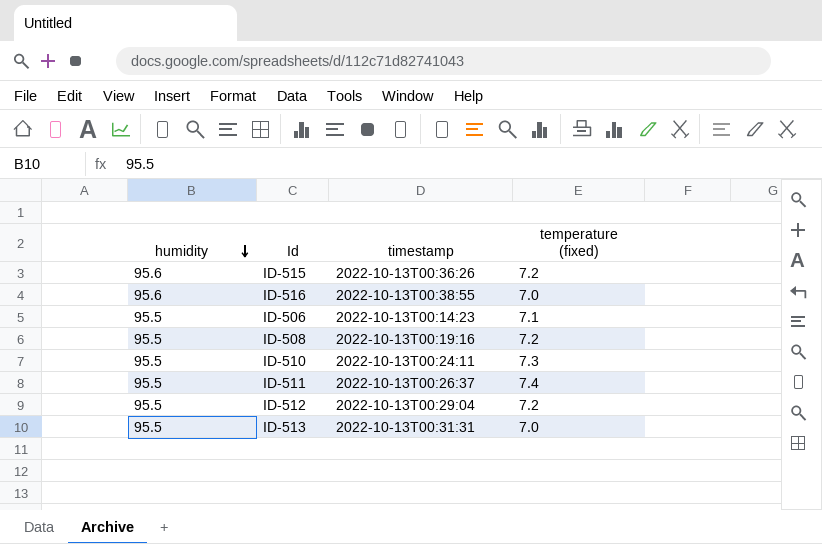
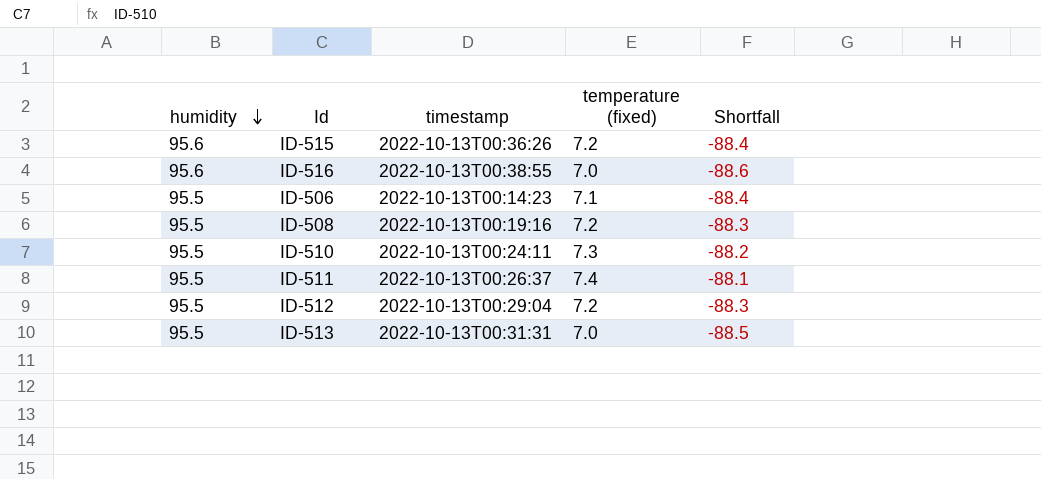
column Shortfall | formula: none -> [temperature (fixed)] - [humidity]

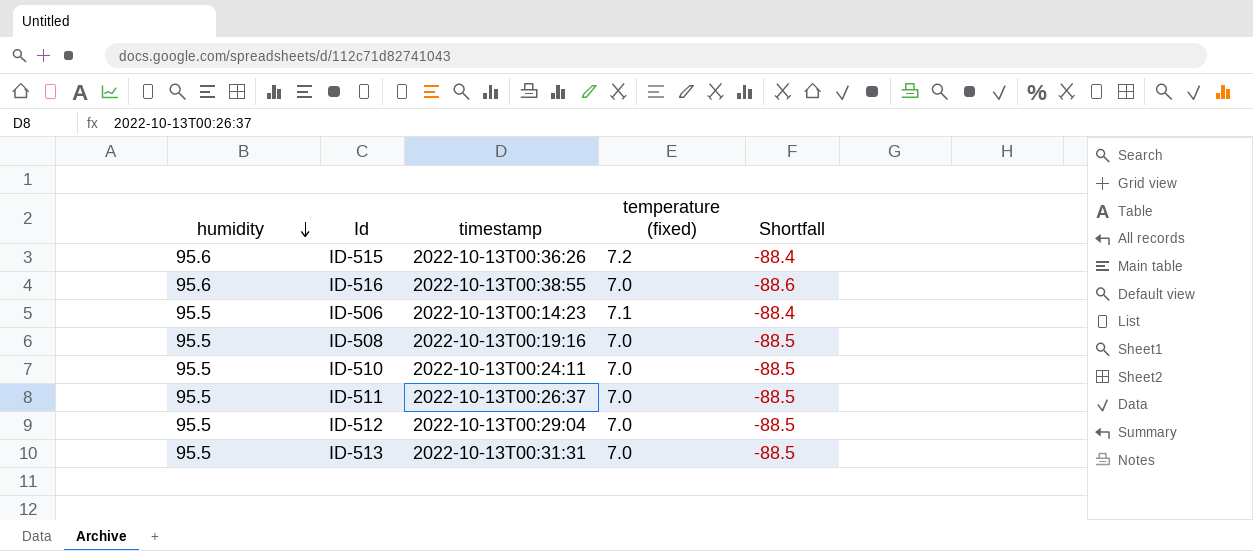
ID-508 | temperature (fixed): 7.2 -> 7.0
ID-508 | Shortfall: -88.3 -> -88.5
ID-510 | temperature (fixed): 7.3 -> 7.0
ID-510 | Shortfall: -88.2 -> -88.5
ID-511 | temperature (fixed): 7.4 -> 7.0
ID-511 | Shortfall: -88.1 -> -88.5
ID-512 | temperature (fixed): 7.2 -> 7.0
ID-512 | Shortfall: -88.3 -> -88.5

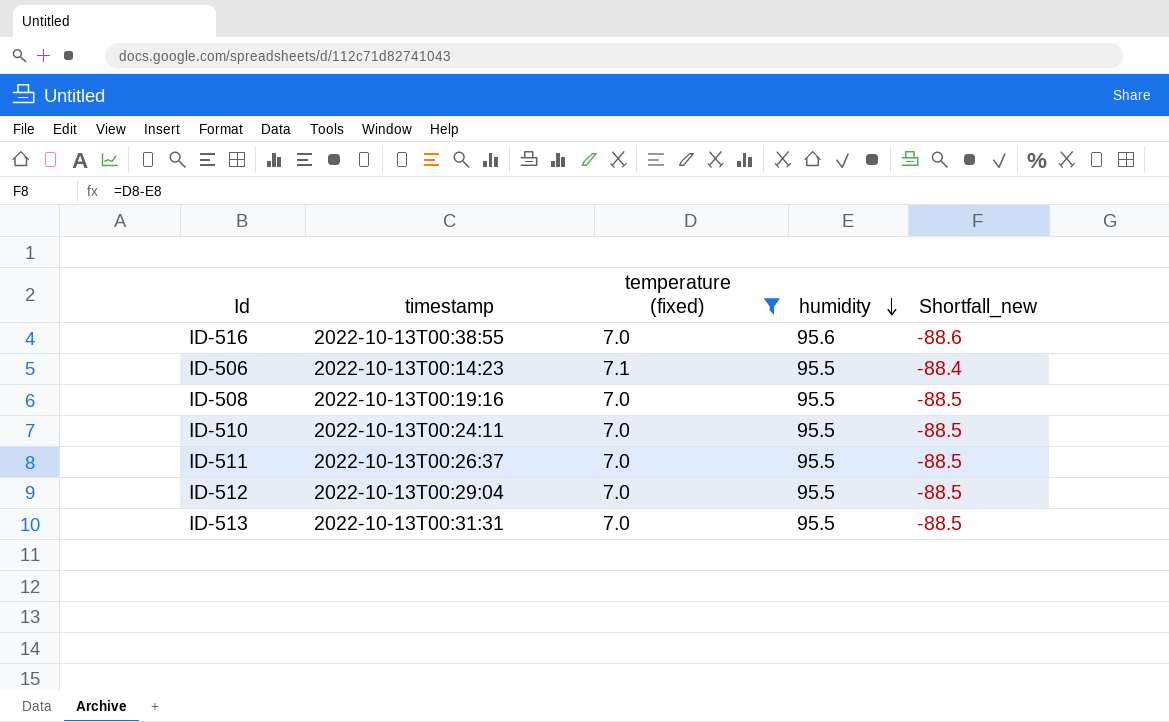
filter: none -> temperature (fixed) != 7.2
column humidity | position: 1 -> 4
column name: Shortfall -> Shortfall_new

